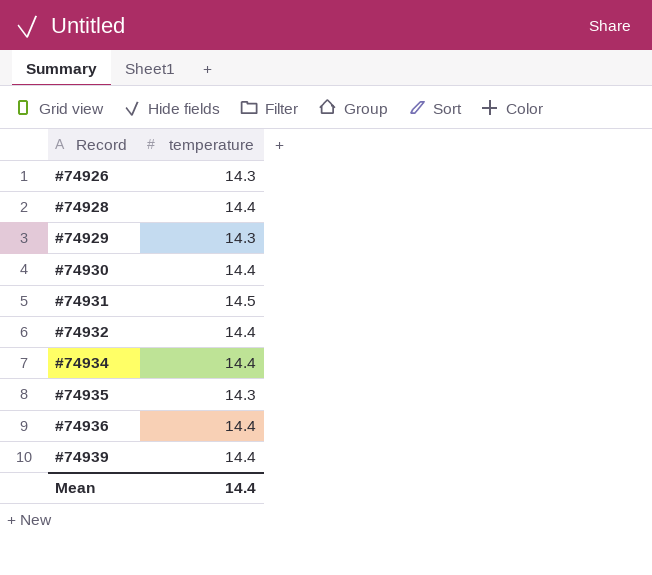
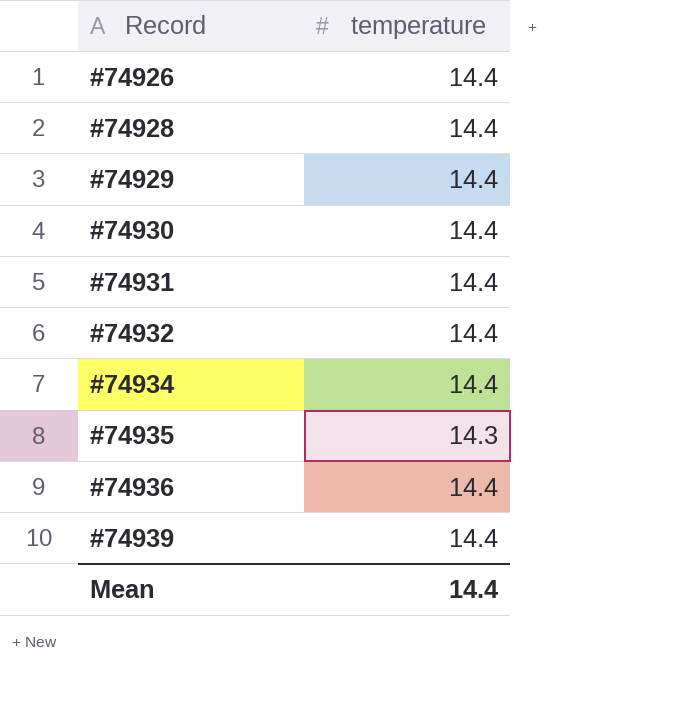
#74926 | temperature: 14.3 -> 14.4
#74929 | temperature: 14.3 -> 14.4
#74931 | temperature: 14.5 -> 14.4

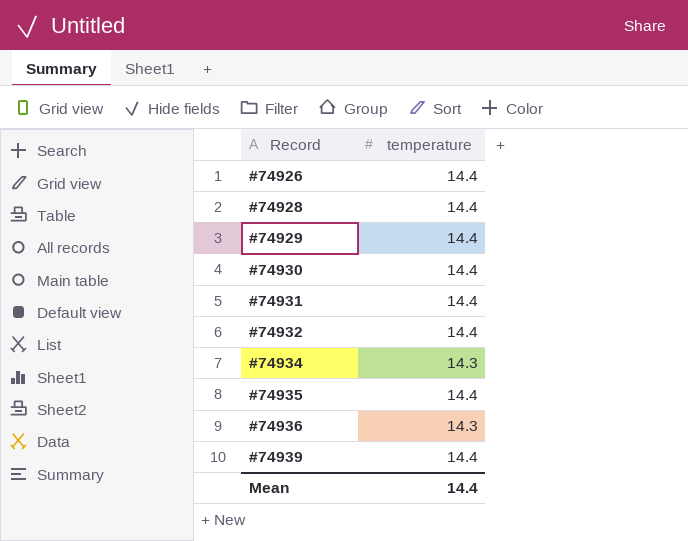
#74934 | temperature: 14.4 -> 14.3
#74935 | temperature: 14.3 -> 14.4
#74936 | temperature: 14.4 -> 14.3

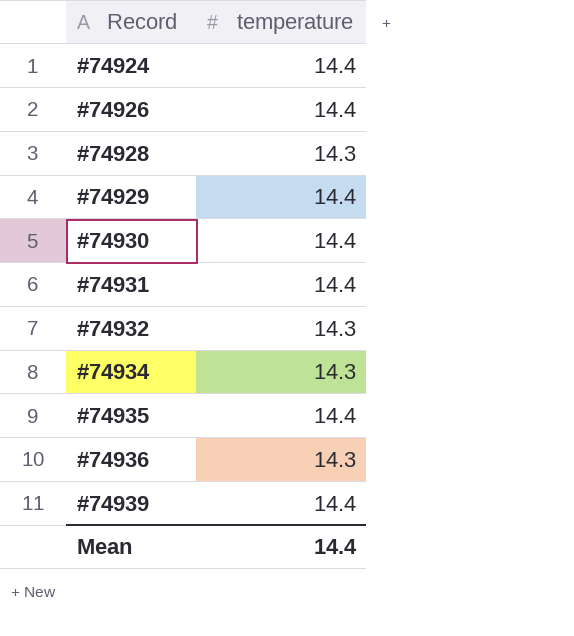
row #74924: none -> 14.4
#74928 | temperature: 14.4 -> 14.3
#74932 | temperature: 14.4 -> 14.3

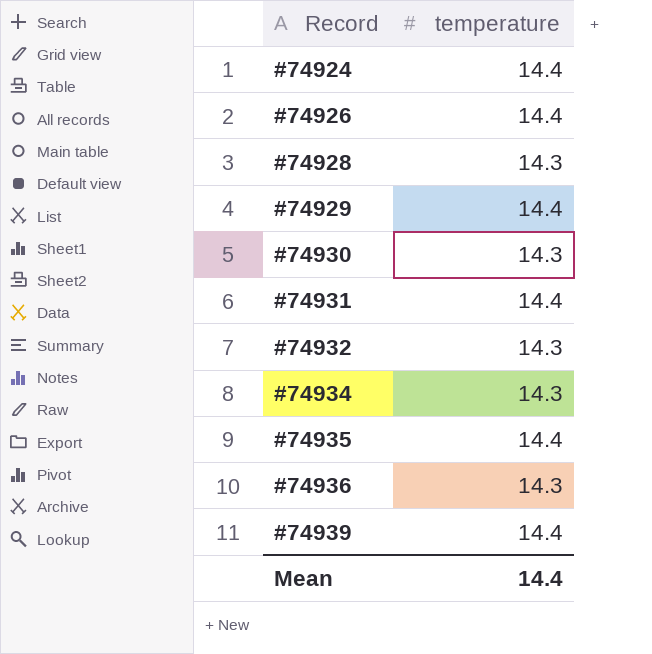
#74930 | temperature: 14.4 -> 14.3

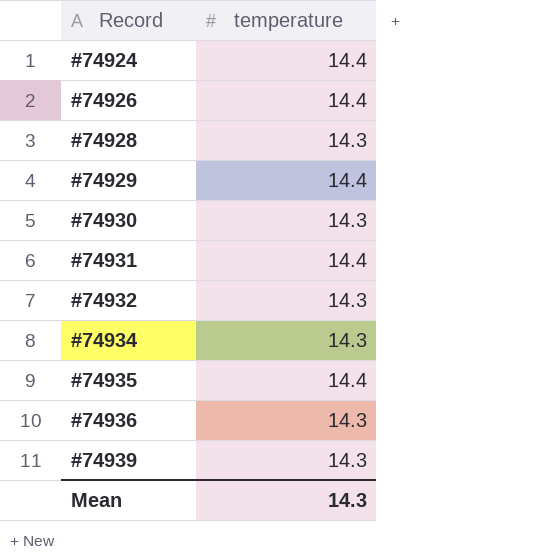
#74939 | temperature: 14.4 -> 14.3
Mean | temperature: 14.4 -> 14.3

